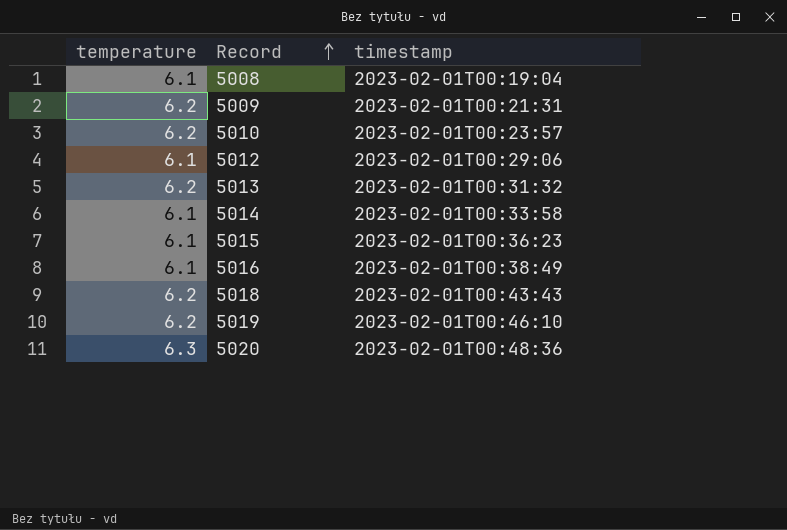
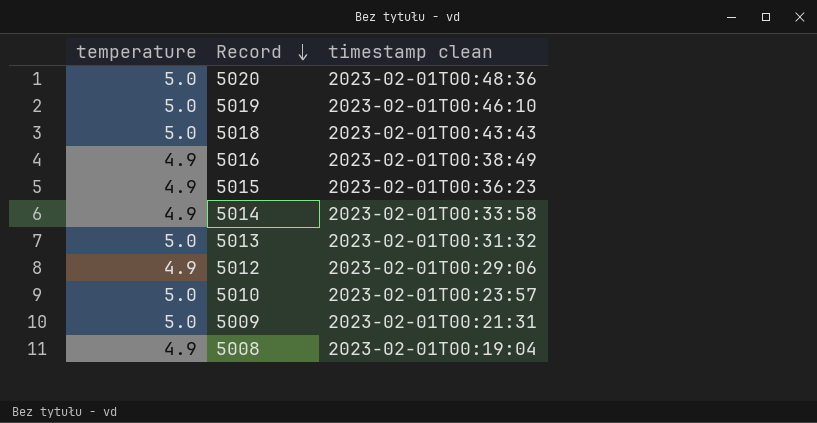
row order: Record ascending -> Record descending
column name: timestamp -> timestamp clean
5020 | temperature: 6.3 -> 5.0
5019 | temperature: 6.2 -> 5.0
5018 | temperature: 6.2 -> 5.0
5016 | temperature: 6.1 -> 4.9
5015 | temperature: 6.1 -> 4.9
5014 | temperature: 6.1 -> 4.9
5013 | temperature: 6.2 -> 5.0
5012 | temperature: 6.1 -> 4.9
5010 | temperature: 6.2 -> 5.0
5009 | temperature: 6.2 -> 5.0
5008 | temperature: 6.1 -> 4.9

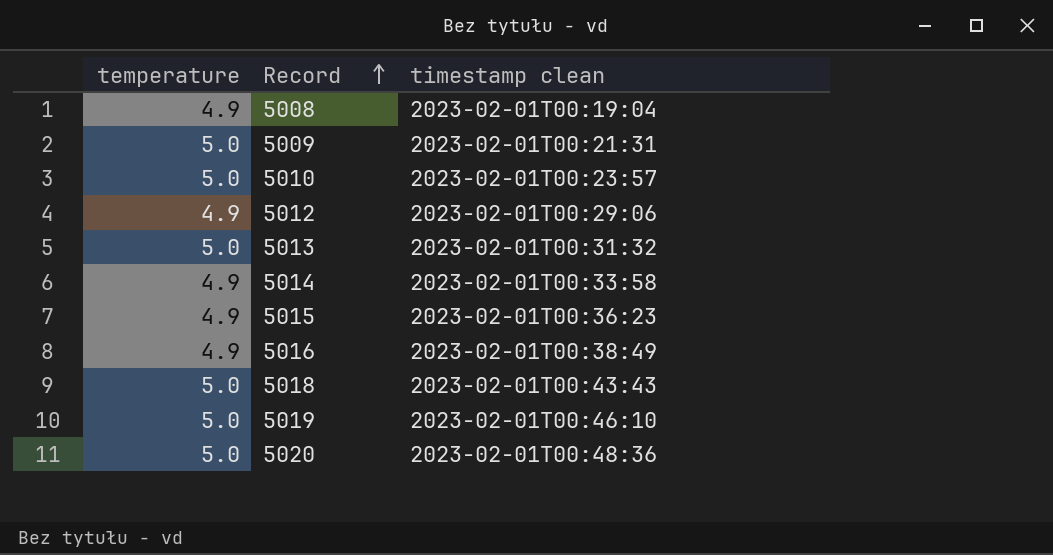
row order: Record descending -> Record ascending

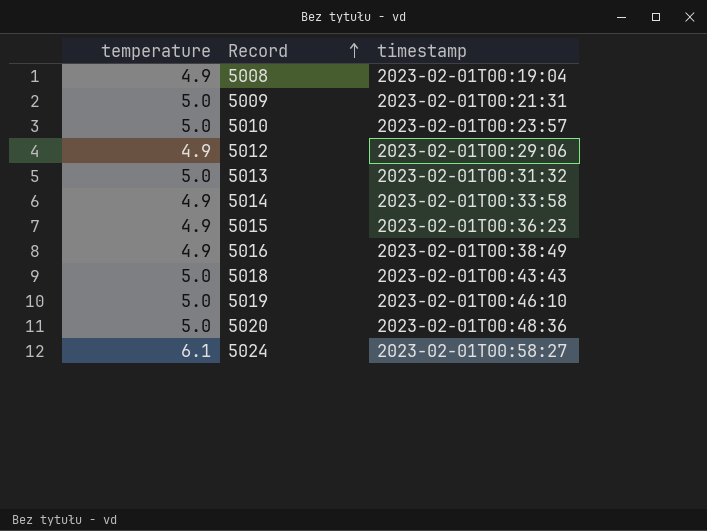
column name: timestamp clean -> timestamp
row 5024: none -> 6.1 | 2023-02-01T00:58:27

